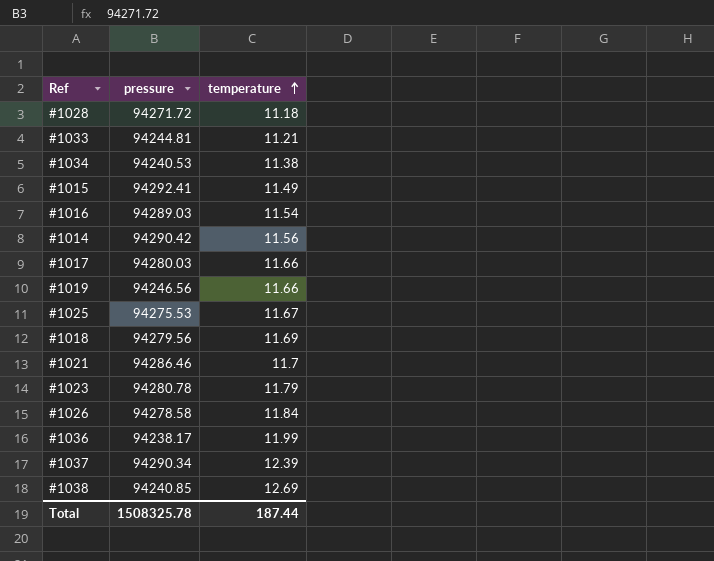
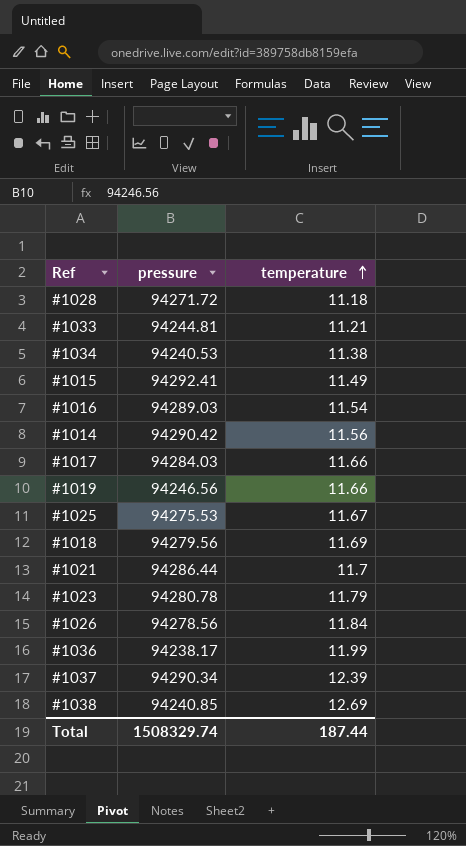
#1017 | pressure: 94280.03 -> 94284.03
#1021 | pressure: 94286.46 -> 94286.44
#1026 | pressure: 94278.58 -> 94278.56
Total | pressure: 1508325.78 -> 1508329.74

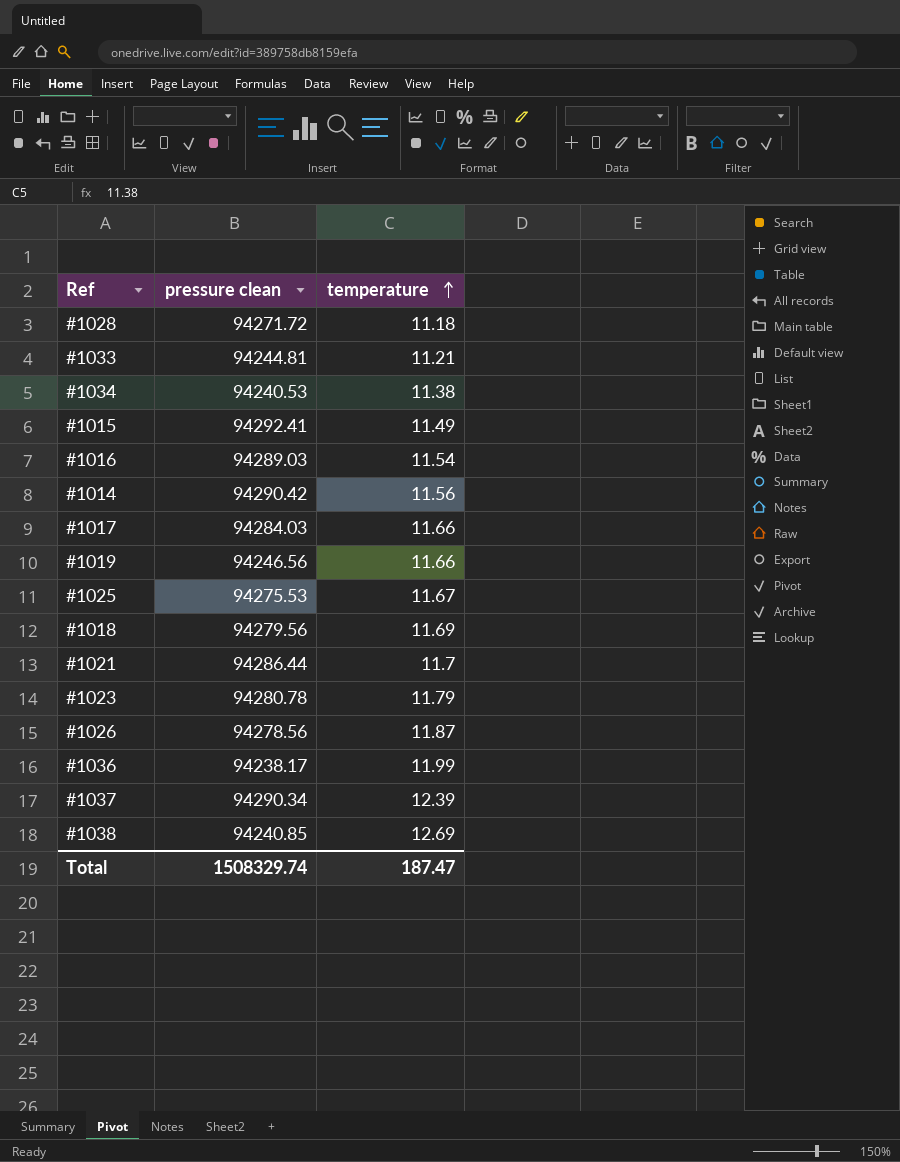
column name: pressure -> pressure clean
#1026 | temperature: 11.84 -> 11.87
Total | temperature: 187.44 -> 187.47

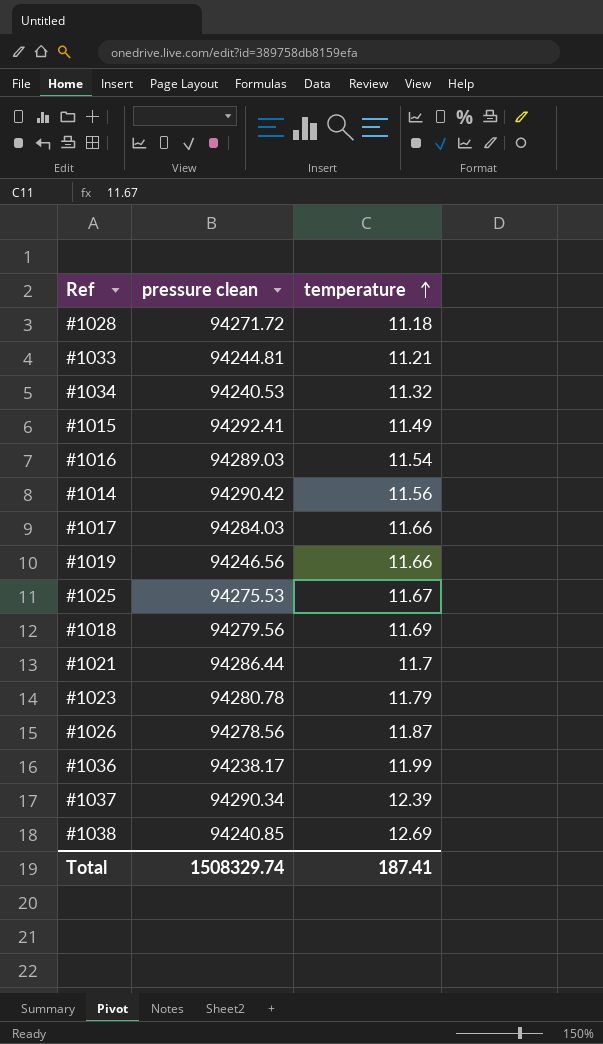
#1034 | temperature: 11.38 -> 11.32
Total | temperature: 187.47 -> 187.41

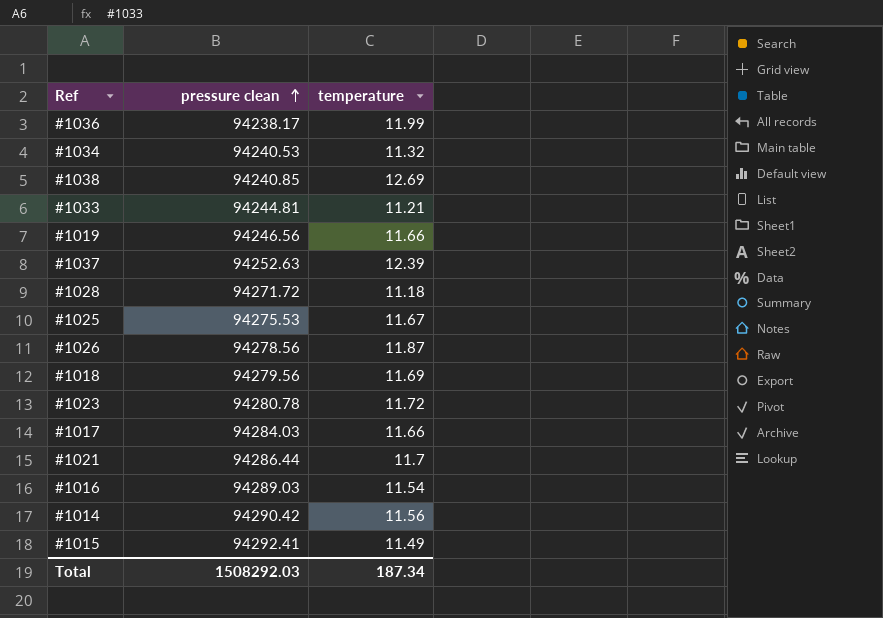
row order: temperature ascending -> pressure clean ascending
#1037 | pressure clean: 94290.34 -> 94252.63
#1023 | temperature: 11.79 -> 11.72
Total | pressure clean: 1508329.74 -> 1508292.03
Total | temperature: 187.41 -> 187.34

